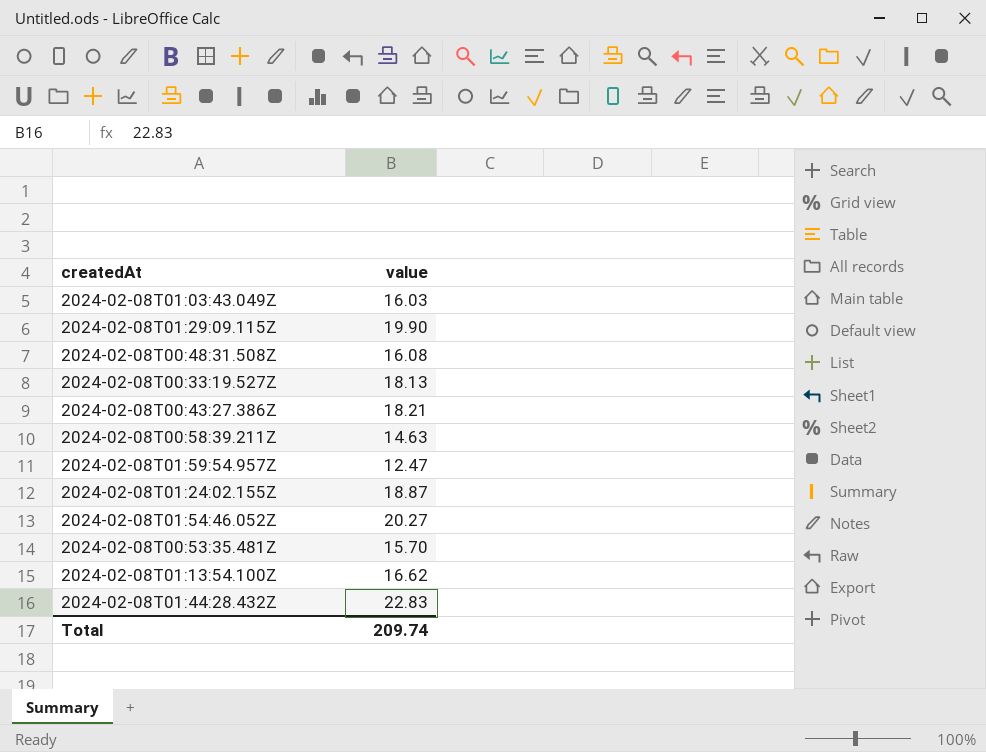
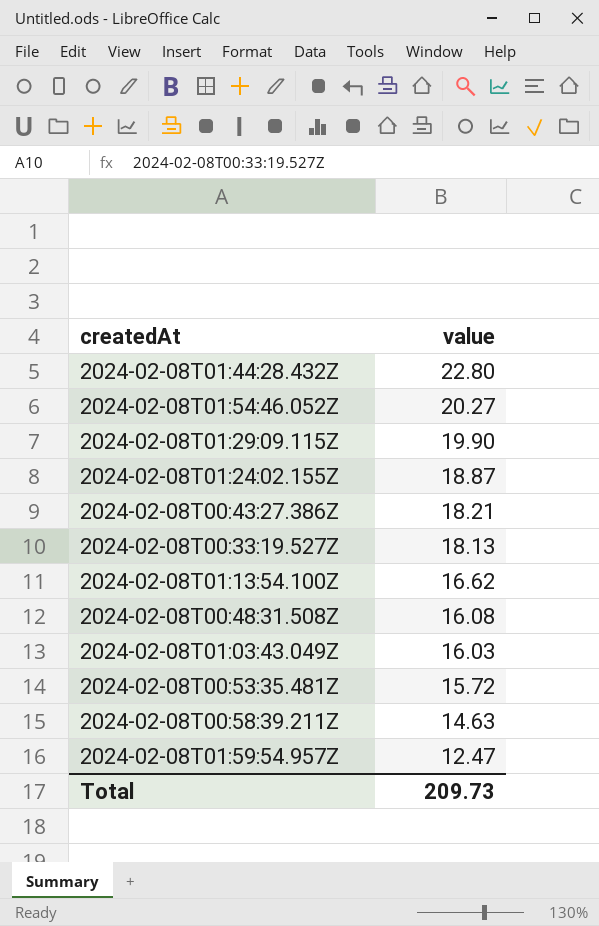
row order: none -> value descending
2024-02-08T01:44:28.432Z | value: 22.83 -> 22.80
2024-02-08T00:53:35.481Z | value: 15.70 -> 15.72
Total | value: 209.74 -> 209.73

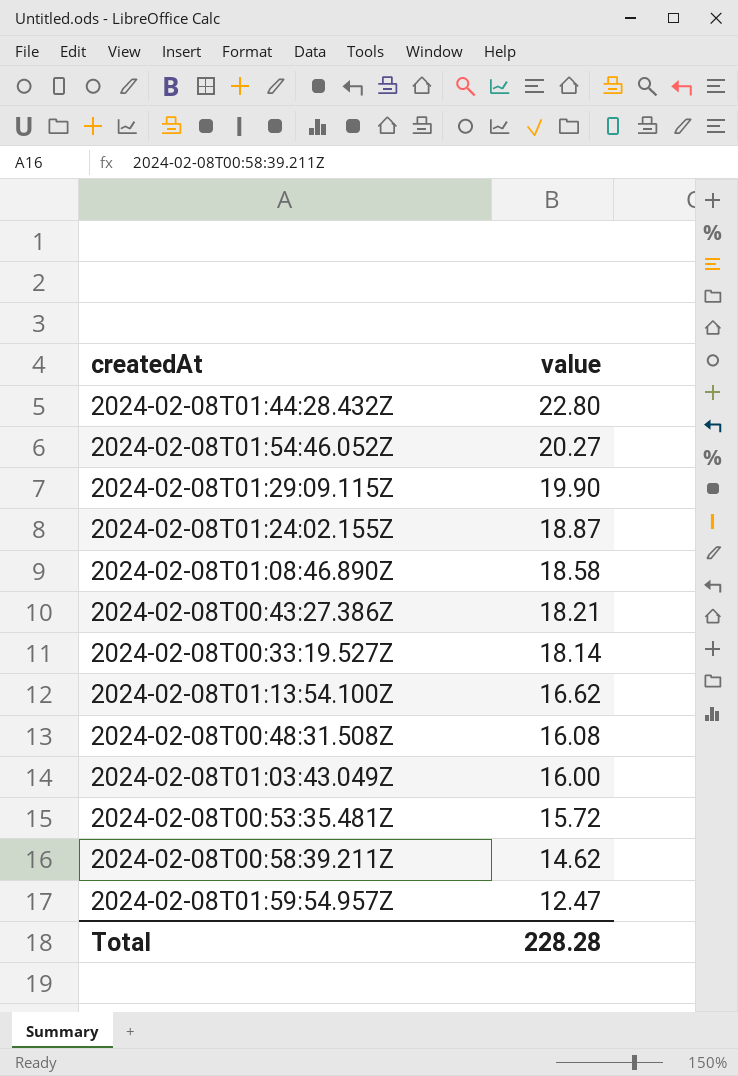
row 2024-02-08T01:08:46.890Z: none -> 18.58
2024-02-08T00:33:19.527Z | value: 18.13 -> 18.14
2024-02-08T01:03:43.049Z | value: 16.03 -> 16.00
2024-02-08T00:58:39.211Z | value: 14.63 -> 14.62
Total | value: 209.73 -> 228.28

